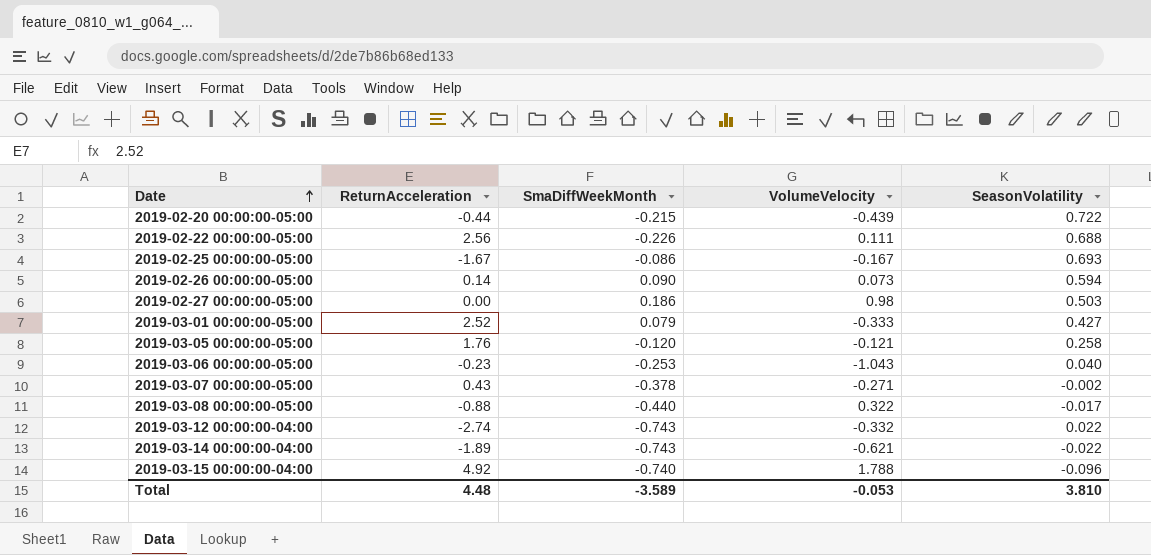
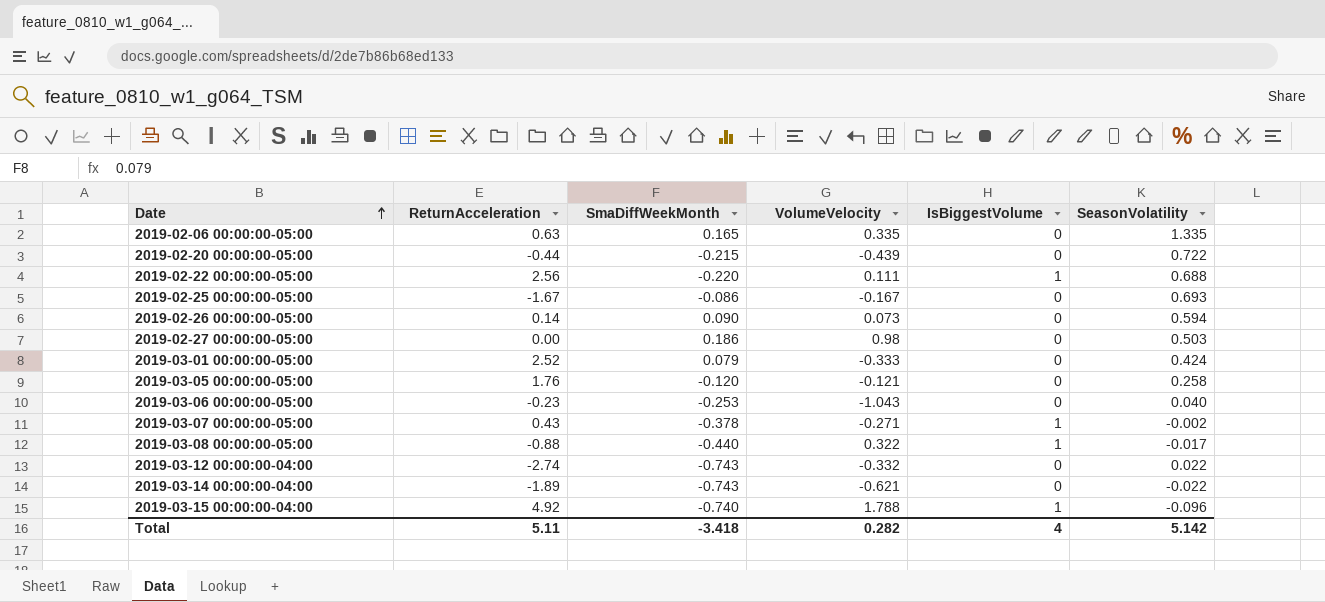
column IsBiggestVolume | position: none -> 5
row 2019-02-06 00:00:00-05:00: none -> 0.63 | 0.165 | 0.335 | 0 | 1.335
2019-02-22 00:00:00-05:00 | SmaDiffWeekMonth: -0.226 -> -0.220
2019-03-01 00:00:00-05:00 | SeasonVolatility: 0.427 -> 0.424
Total | ReturnAcceleration: 4.48 -> 5.11
Total | SmaDiffWeekMonth: -3.589 -> -3.418
Total | VolumeVelocity: -0.053 -> 0.282
Total | SeasonVolatility: 3.810 -> 5.142

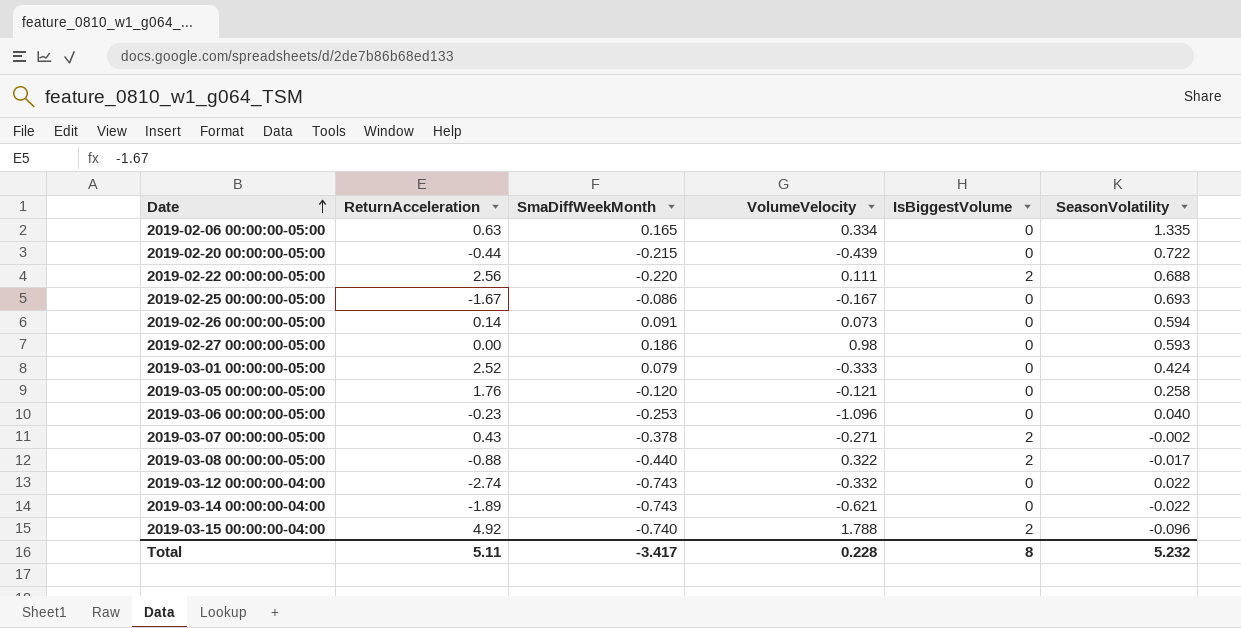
2019-02-06 00:00:00-05:00 | VolumeVelocity: 0.335 -> 0.334
2019-02-22 00:00:00-05:00 | IsBiggestVolume: 1 -> 2
2019-02-26 00:00:00-05:00 | SmaDiffWeekMonth: 0.090 -> 0.091
2019-02-27 00:00:00-05:00 | SeasonVolatility: 0.503 -> 0.593
2019-03-06 00:00:00-05:00 | VolumeVelocity: -1.043 -> -1.096
2019-03-07 00:00:00-05:00 | IsBiggestVolume: 1 -> 2
2019-03-08 00:00:00-05:00 | IsBiggestVolume: 1 -> 2
2019-03-15 00:00:00-04:00 | IsBiggestVolume: 1 -> 2
Total | SmaDiffWeekMonth: -3.418 -> -3.417
Total | VolumeVelocity: 0.282 -> 0.228
Total | IsBiggestVolume: 4 -> 8
Total | SeasonVolatility: 5.142 -> 5.232

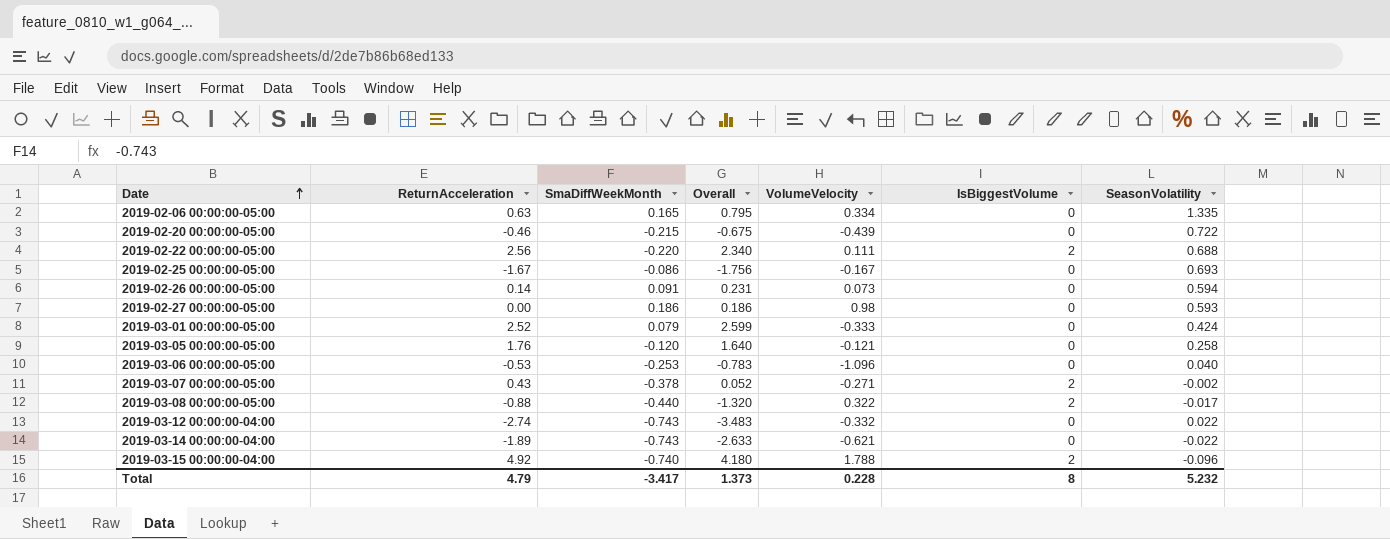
column Overall | formula: none -> [ReturnAcceleration] + [SmaDiffWeekMonth]
2019-02-20 00:00:00-05:00 | ReturnAcceleration: -0.44 -> -0.46
2019-03-06 00:00:00-05:00 | ReturnAcceleration: -0.23 -> -0.53
Total | ReturnAcceleration: 5.11 -> 4.79

